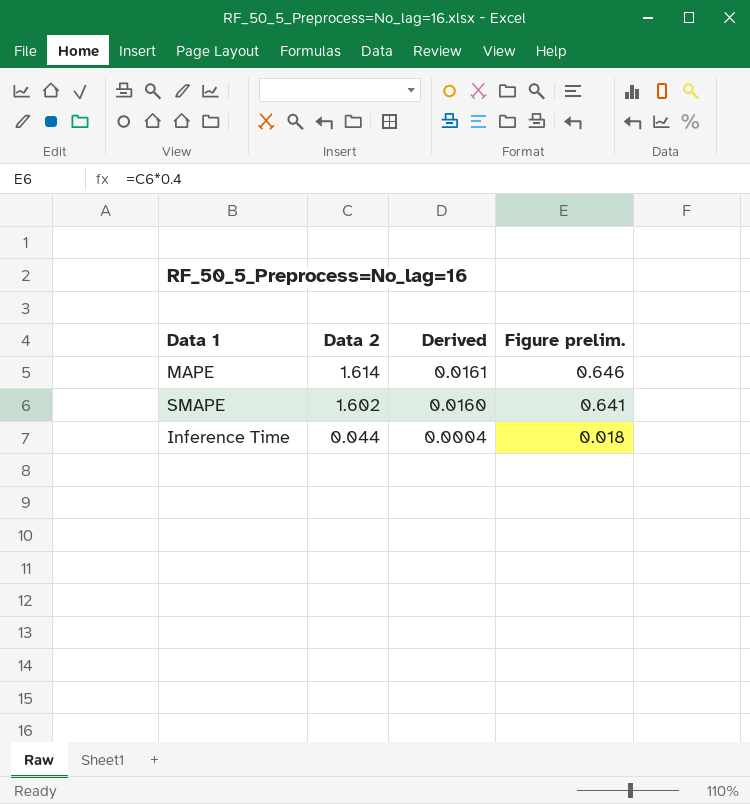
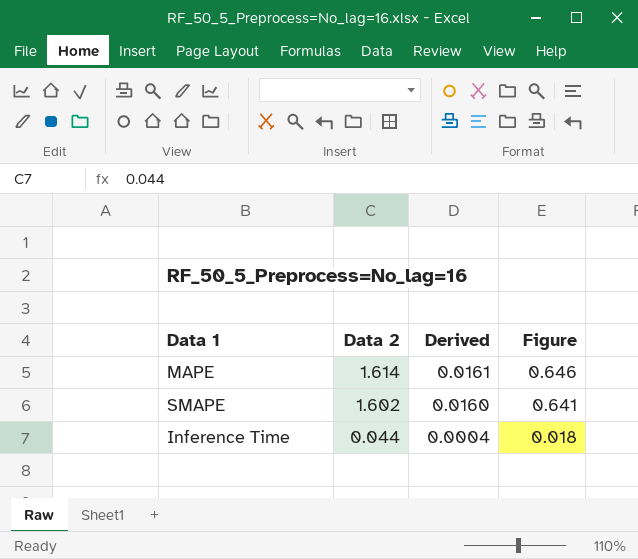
column name: Figure prelim. -> Figure

